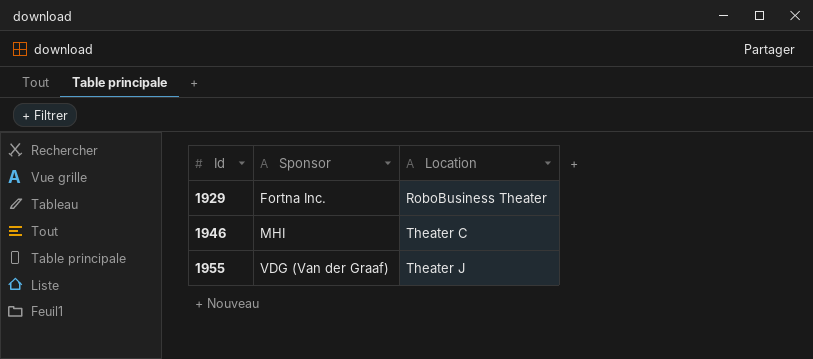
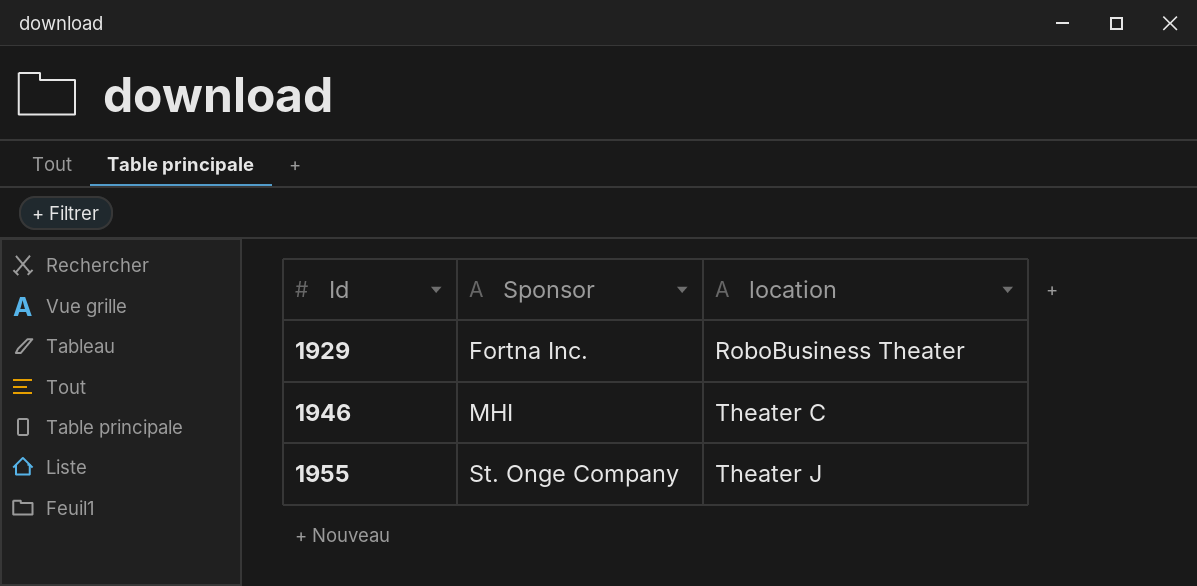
column name: Location -> location
1955 | Sponsor: VDG (Van der Graaf) -> St. Onge Company

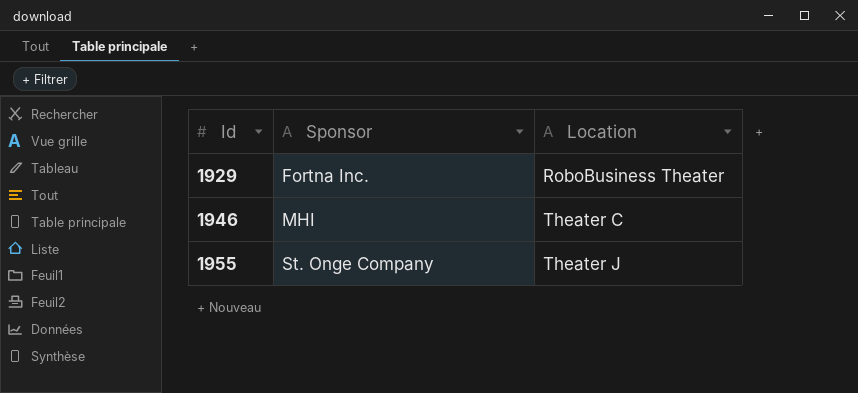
column name: location -> Location

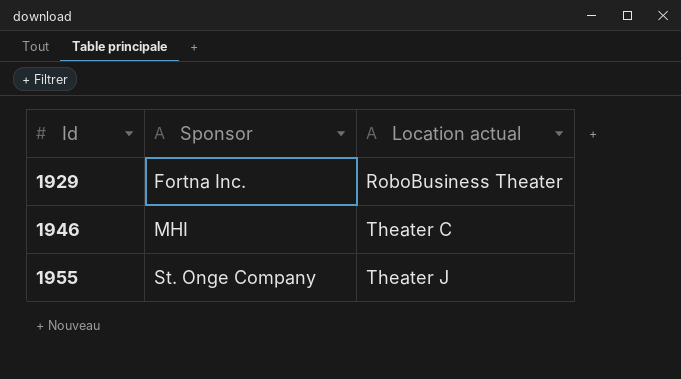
column name: Location -> Location actual

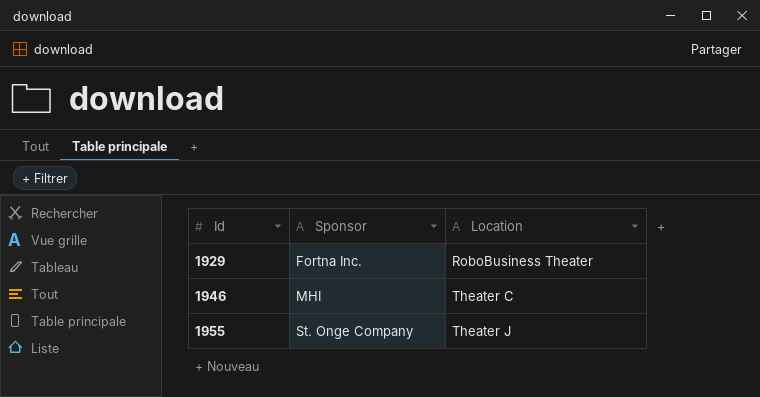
column name: Location actual -> Location

